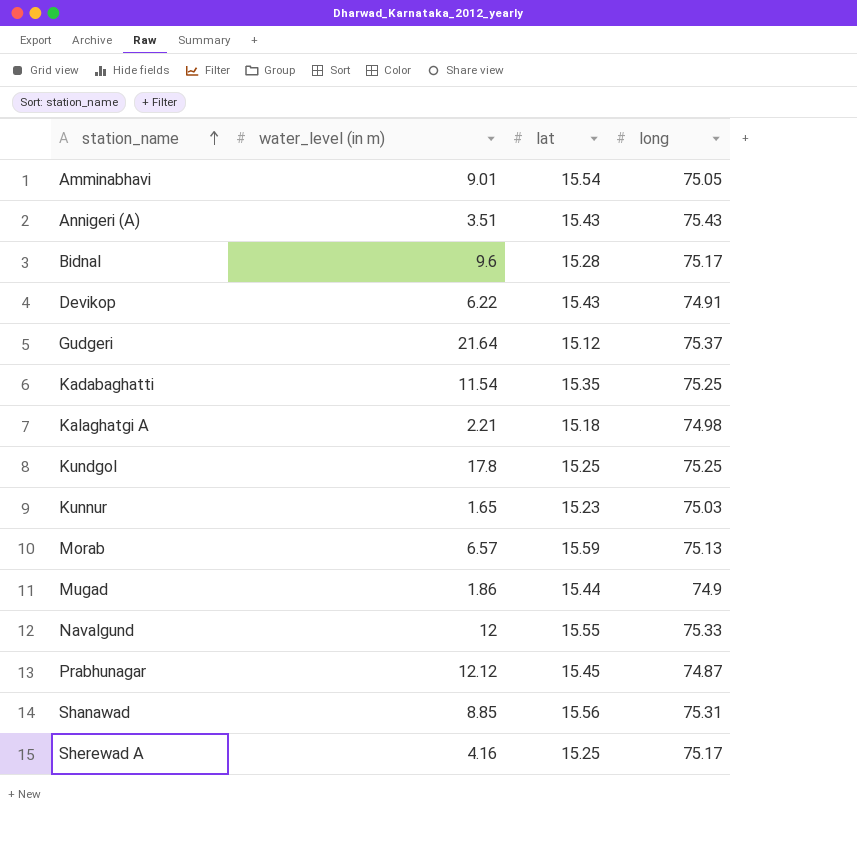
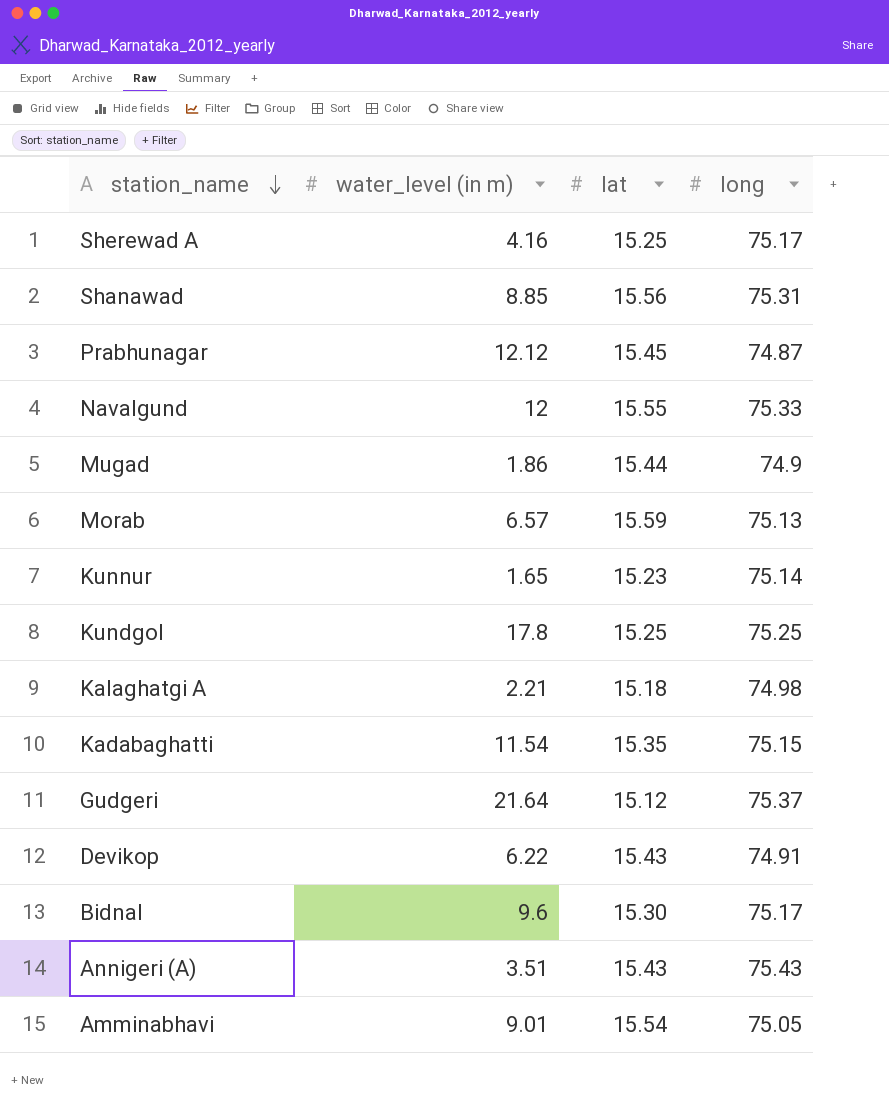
row order: station_name ascending -> station_name descending
Kunnur | long: 75.03 -> 75.14
Kadabaghatti | long: 75.25 -> 75.15
Bidnal | lat: 15.28 -> 15.30

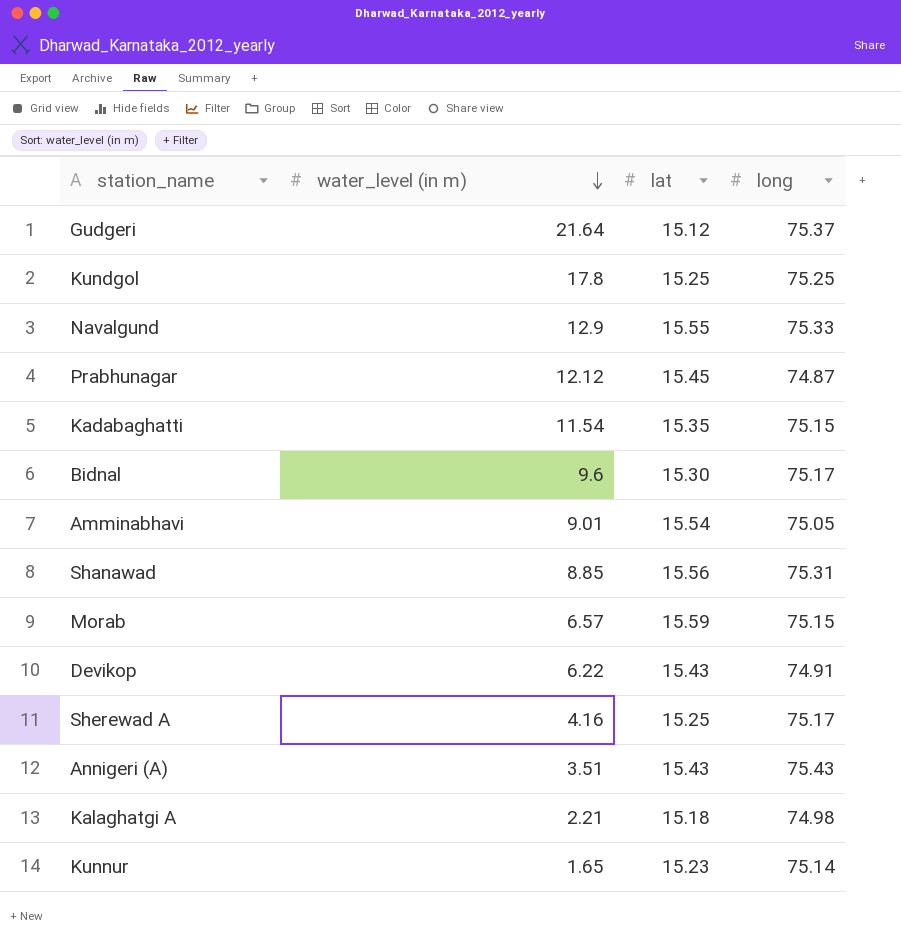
row order: station_name descending -> water_level (in m) descending
row Mugad: 1.86 | 15.44 | 74.9 -> none
Navalgund | water_level (in m): 12 -> 12.9
Morab | long: 75.13 -> 75.15

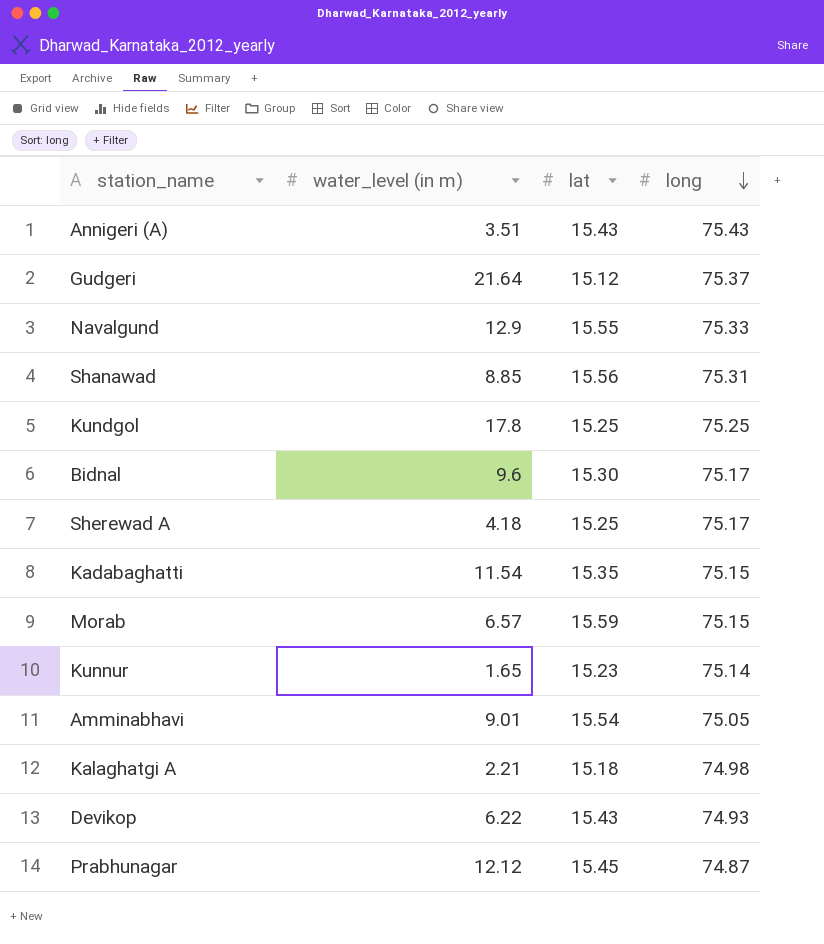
row order: water_level (in m) descending -> long descending
Sherewad A | water_level (in m): 4.16 -> 4.18
Devikop | long: 74.91 -> 74.93

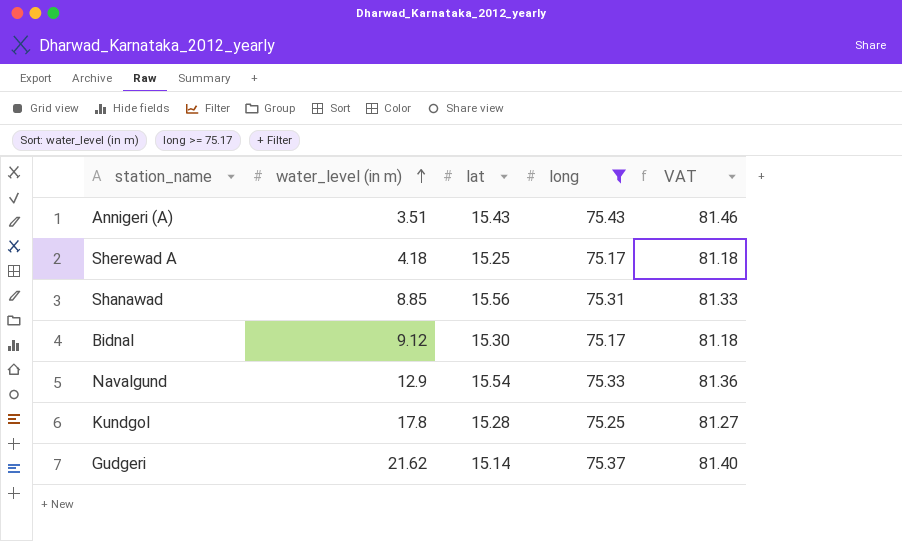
filter: none -> long >= 75.17
row order: long descending -> water_level (in m) ascending
column VAT | formula: none -> [long] * 1.08
Bidnal | water_level (in m): 9.6 -> 9.12
Navalgund | lat: 15.55 -> 15.54
Kundgol | lat: 15.25 -> 15.28
Gudgeri | water_level (in m): 21.64 -> 21.62
Gudgeri | lat: 15.12 -> 15.14

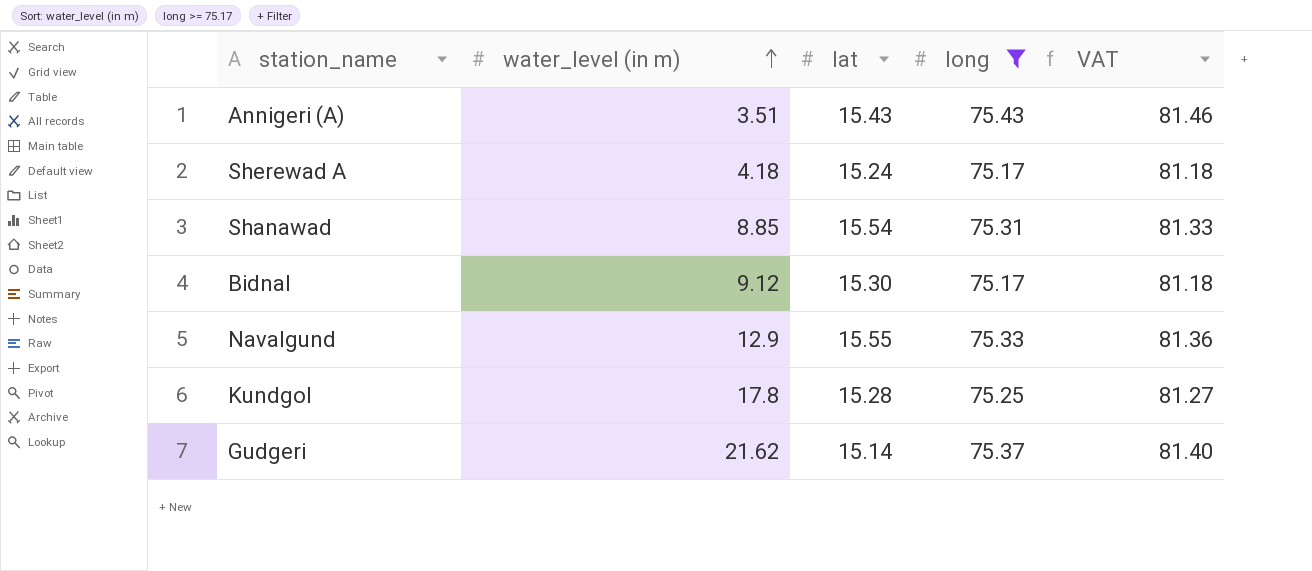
Sherewad A | lat: 15.25 -> 15.24
Shanawad | lat: 15.56 -> 15.54
Navalgund | lat: 15.54 -> 15.55

